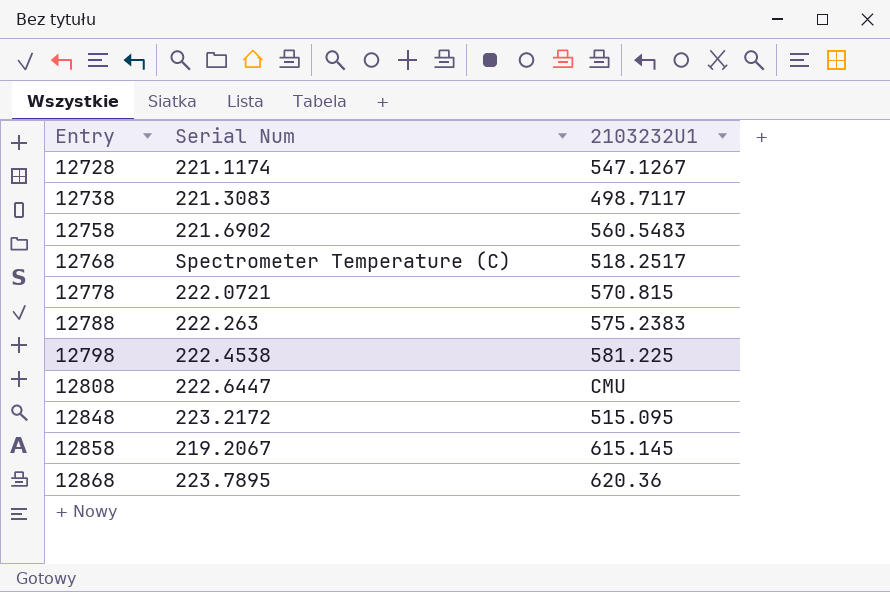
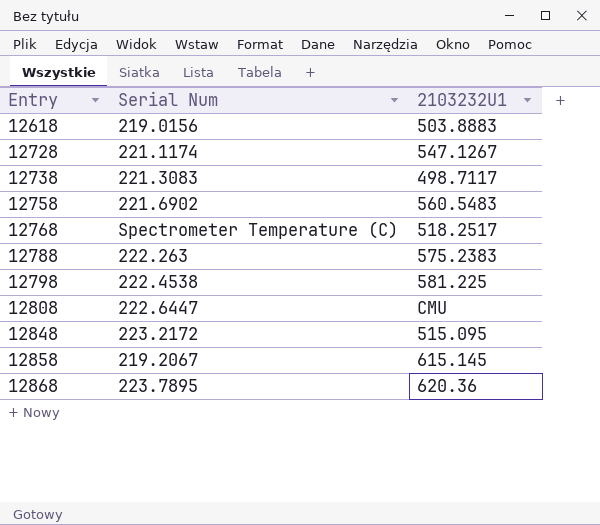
row 12778: 222.0721 | 570.815 -> none
row 12618: none -> 219.0156 | 503.8883

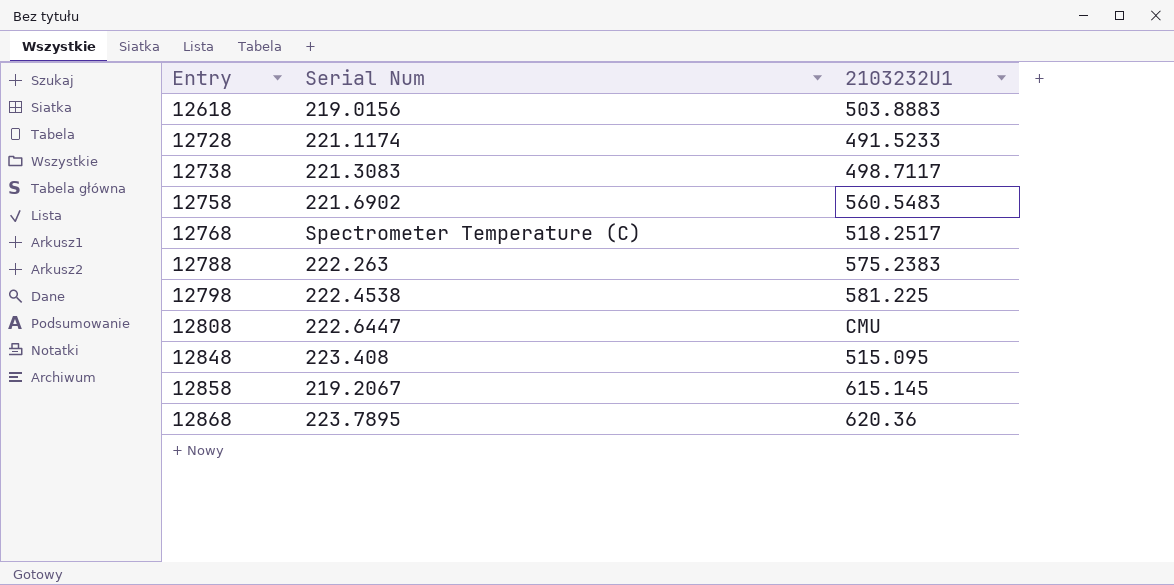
12728 | 2103232U1: 547.1267 -> 491.5233
12848 | Serial Num: 223.2172 -> 223.408

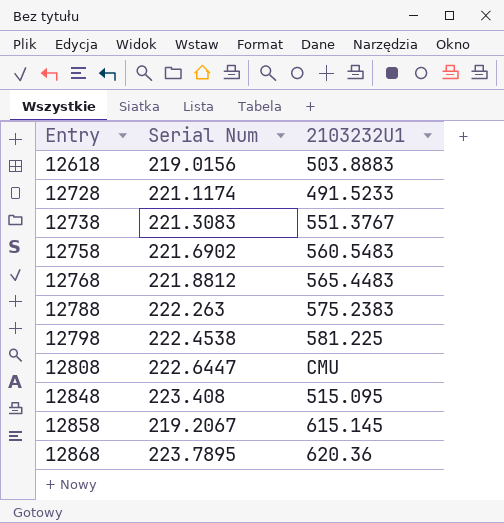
12738 | 2103232U1: 498.7117 -> 551.3767
12768 | Serial Num: Spectrometer Temperature (C) -> 221.8812
12768 | 2103232U1: 518.2517 -> 565.4483

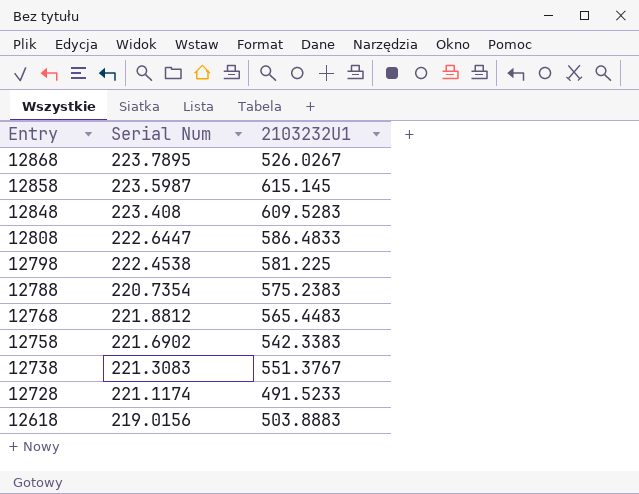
row order: Entry ascending -> Entry descending
12868 | 2103232U1: 620.36 -> 526.0267
12858 | Serial Num: 219.2067 -> 223.5987
12848 | 2103232U1: 515.095 -> 609.5283
12808 | 2103232U1: CMU -> 586.4833
12788 | Serial Num: 222.263 -> 220.7354
12758 | 2103232U1: 560.5483 -> 542.3383

